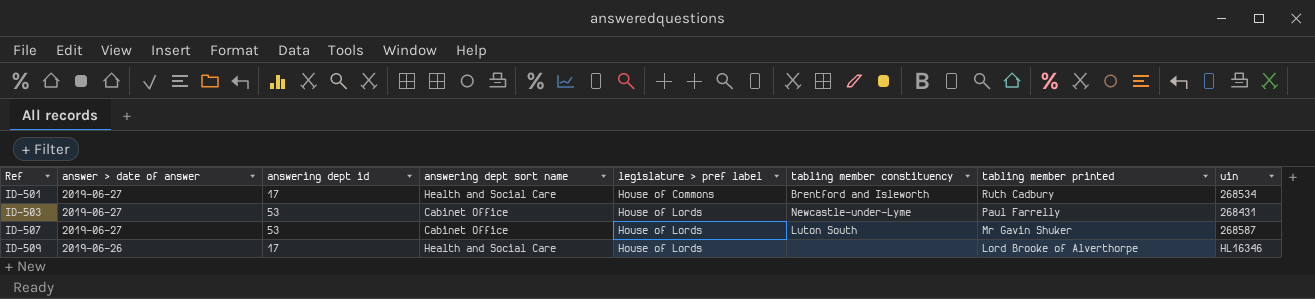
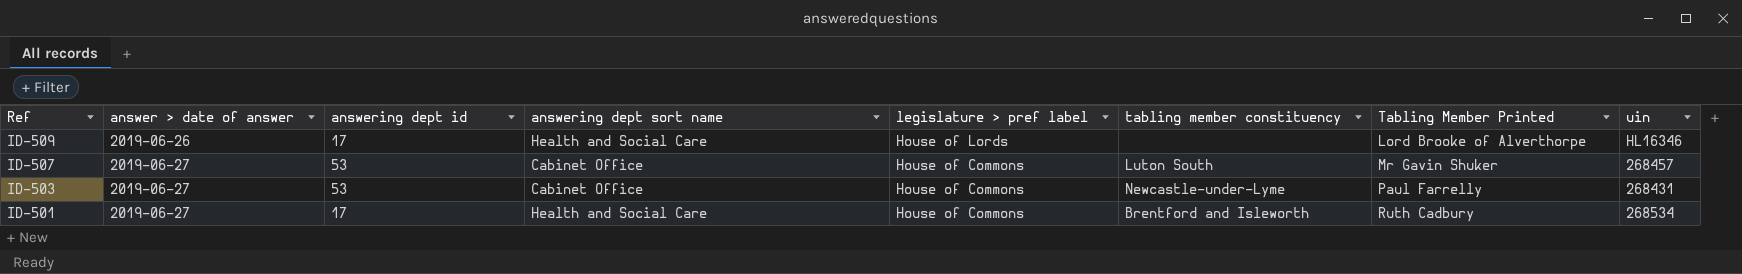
row order: Ref ascending -> Ref descending
column name: tabling member printed -> Tabling Member Printed
ID-507 | legislature > pref label: House of Lords -> House of Commons
ID-507 | uin: 268587 -> 268457
ID-503 | legislature > pref label: House of Lords -> House of Commons

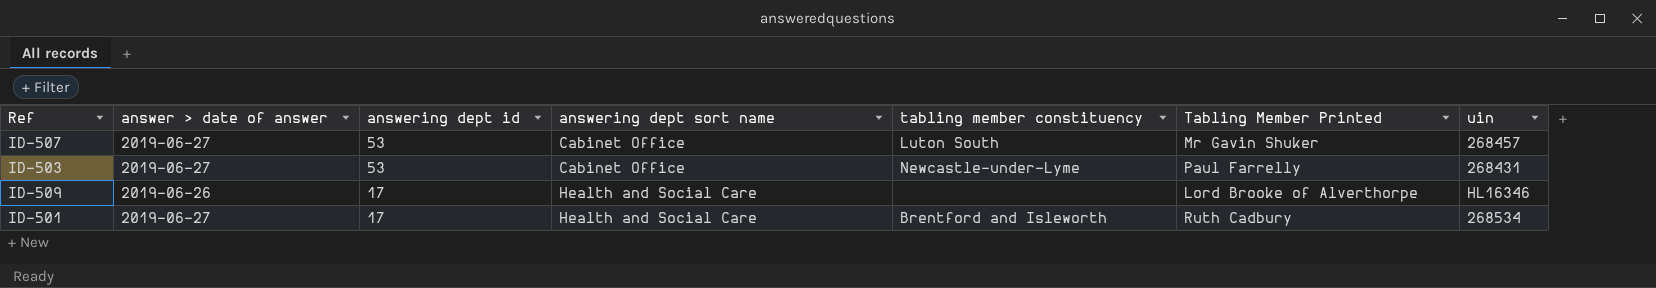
row order: Ref descending -> answering dept id descending
column legislature > pref label | position: 5 -> none

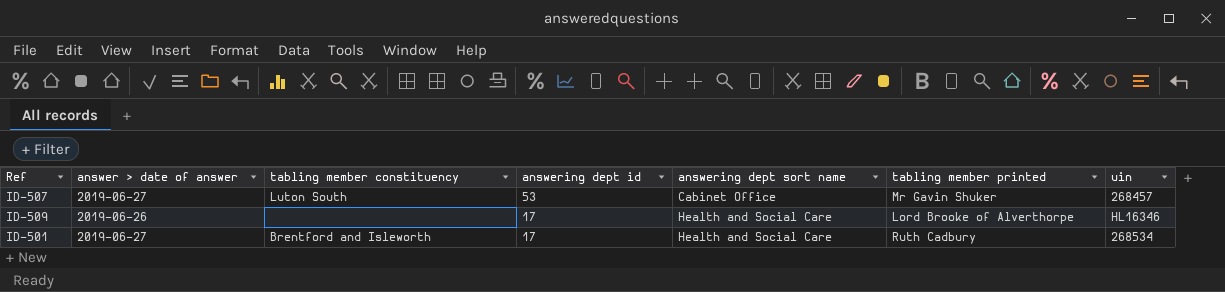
column tabling member constituency | position: 5 -> 3
column name: Tabling Member Printed -> tabling member printed
row ID-503: 2019-06-27 | 53 | Cabinet Office | Newcastle-under-Lyme | Paul Farrelly | 268431 -> none

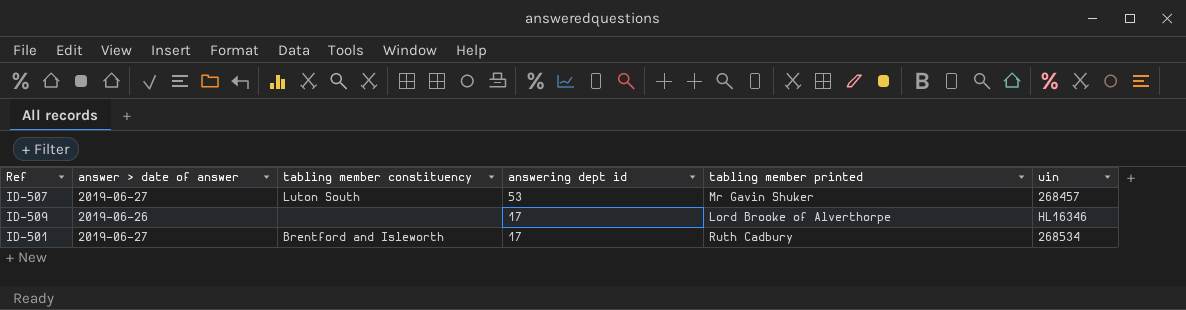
column answering dept sort name | position: 5 -> none

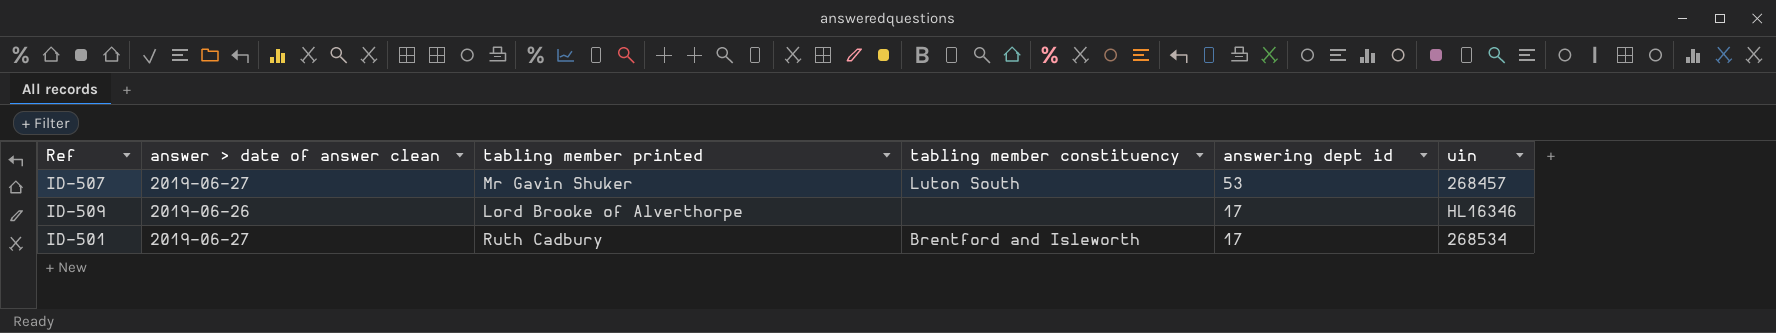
column name: answer > date of answer -> answer > date of answer clean
column tabling member printed | position: 5 -> 3

